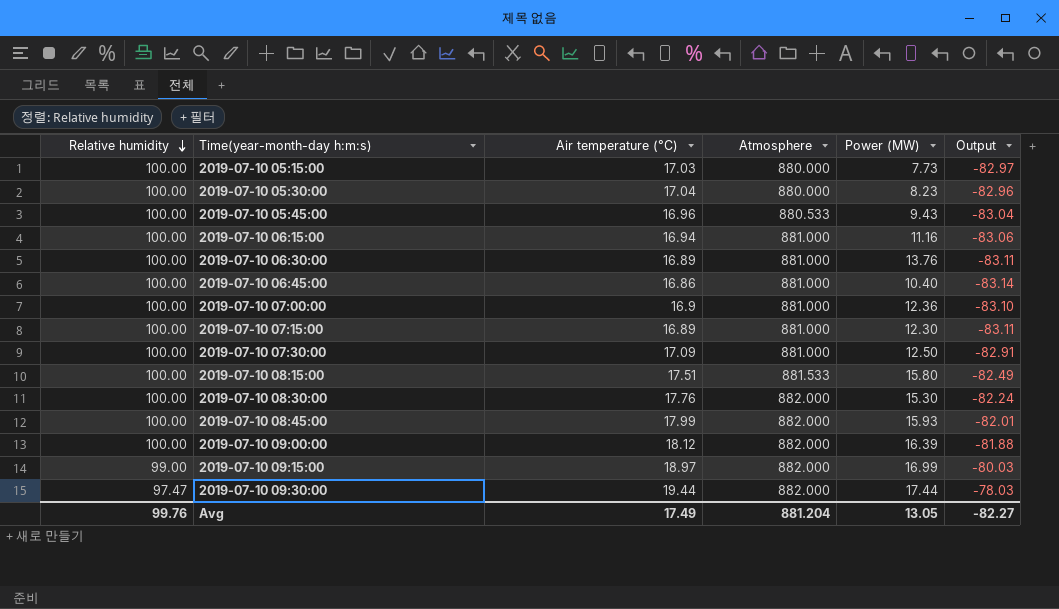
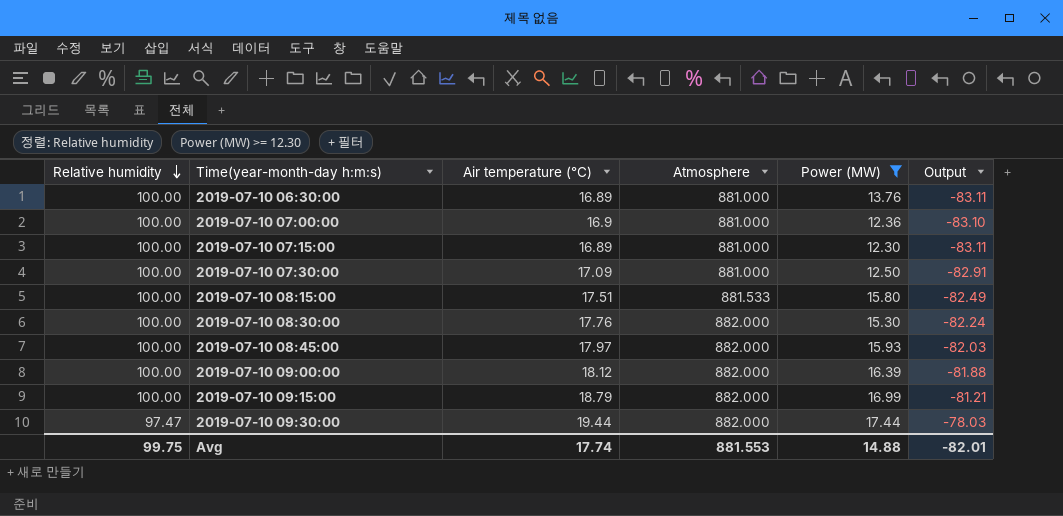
filter: none -> Power (MW) >= 12.30
2019-07-10 08:45:00 | Air temperature (°C): 17.99 -> 17.97
2019-07-10 08:45:00 | Output: -82.01 -> -82.03
2019-07-10 09:15:00 | Relative humidity: 99.00 -> 100.00
2019-07-10 09:15:00 | Air temperature (°C): 18.97 -> 18.79
2019-07-10 09:15:00 | Output: -80.03 -> -81.21
Avg | Relative humidity: 99.76 -> 99.75
Avg | Air temperature (°C): 17.49 -> 17.74
Avg | Atmosphere: 881.204 -> 881.553
Avg | Power (MW): 13.05 -> 14.88
Avg | Output: -82.27 -> -82.01

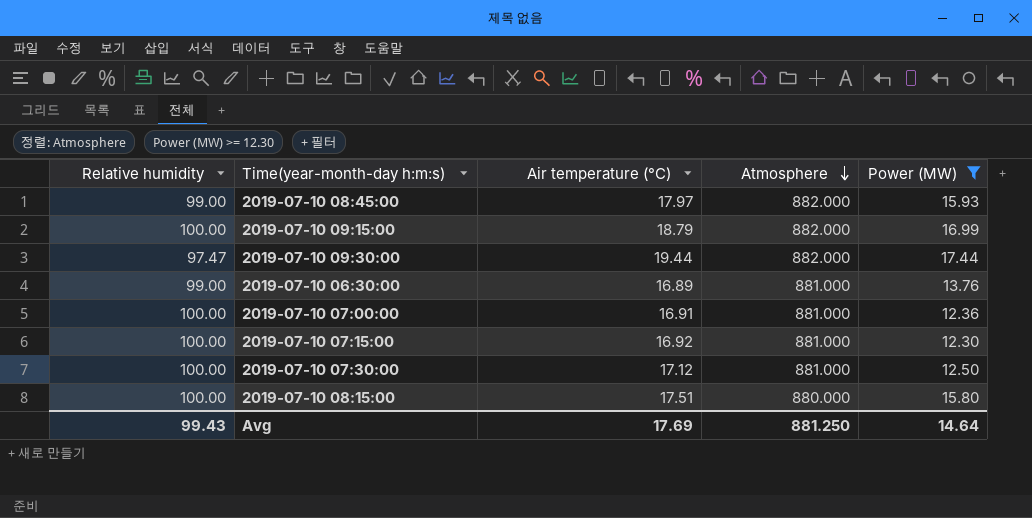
row order: Relative humidity descending -> Atmosphere descending
column Output | formula: [Air temperature (°C)] - [Relative humidity] -> none
row 2019-07-10 08:30:00: 100.00 | 17.76 | 882.000 | 15.30 | -82.24 -> none
row 2019-07-10 09:00:00: 100.00 | 18.12 | 882.000 | 16.39 | -81.88 -> none
2019-07-10 08:45:00 | Relative humidity: 100.00 -> 99.00
2019-07-10 06:30:00 | Relative humidity: 100.00 -> 99.00
2019-07-10 07:00:00 | Air temperature (°C): 16.9 -> 16.91
2019-07-10 07:15:00 | Air temperature (°C): 16.89 -> 16.92
2019-07-10 07:30:00 | Air temperature (°C): 17.09 -> 17.12
2019-07-10 08:15:00 | Atmosphere: 881.533 -> 880.000
Avg | Relative humidity: 99.75 -> 99.43
Avg | Air temperature (°C): 17.74 -> 17.69
Avg | Atmosphere: 881.553 -> 881.250
Avg | Power (MW): 14.88 -> 14.64

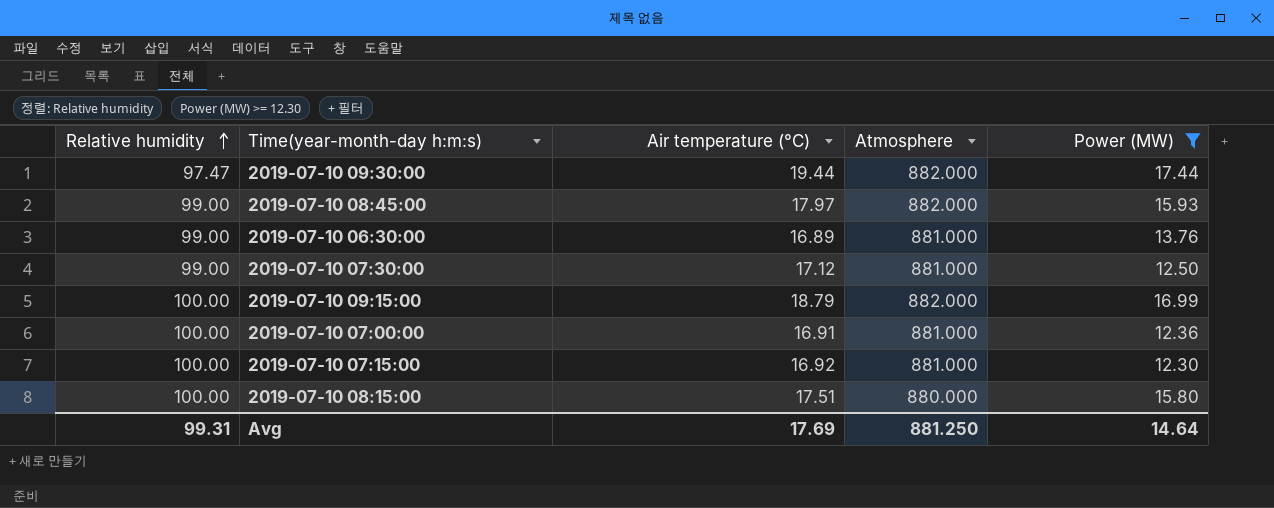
row order: Atmosphere descending -> Relative humidity ascending
2019-07-10 07:30:00 | Relative humidity: 100.00 -> 99.00
Avg | Relative humidity: 99.43 -> 99.31

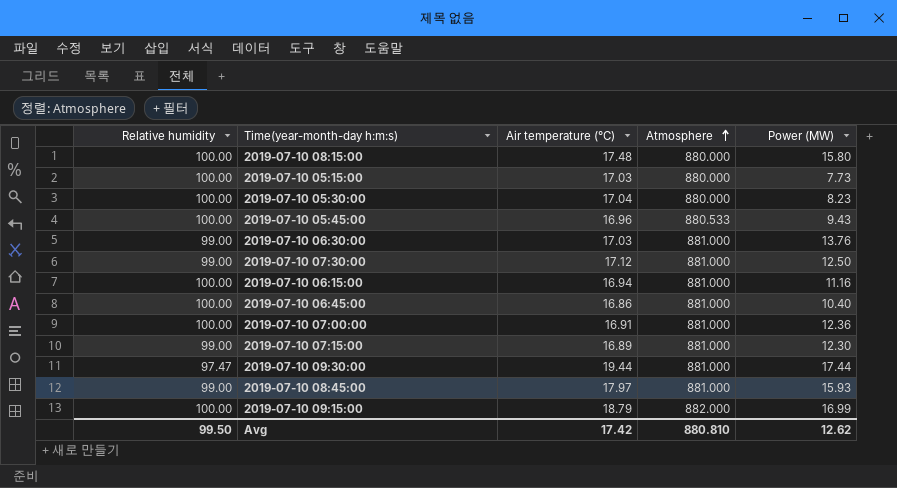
filter: Power (MW) >= 12.30 -> none
row order: Relative humidity ascending -> Atmosphere ascending
2019-07-10 08:15:00 | Air temperature (°C): 17.51 -> 17.48
2019-07-10 06:30:00 | Air temperature (°C): 16.89 -> 17.03
2019-07-10 07:15:00 | Relative humidity: 100.00 -> 99.00
2019-07-10 07:15:00 | Air temperature (°C): 16.92 -> 16.89
2019-07-10 09:30:00 | Atmosphere: 882.000 -> 881.000
2019-07-10 08:45:00 | Atmosphere: 882.000 -> 881.000
Avg | Relative humidity: 99.31 -> 99.50
Avg | Air temperature (°C): 17.69 -> 17.42
Avg | Atmosphere: 881.250 -> 880.810
Avg | Power (MW): 14.64 -> 12.62

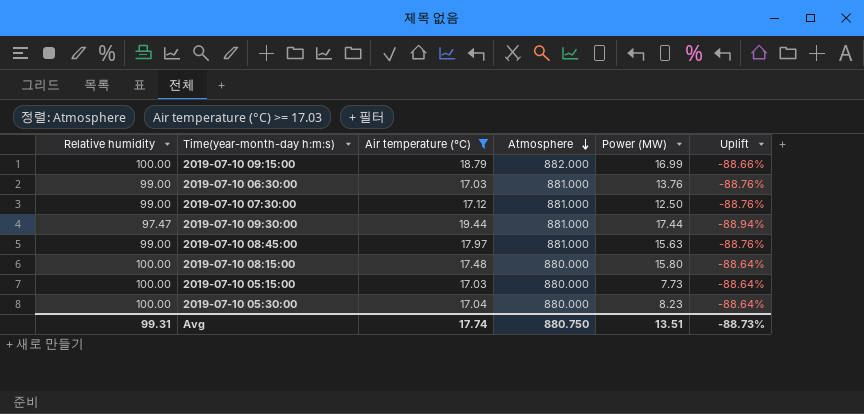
filter: none -> Air temperature (°C) >= 17.03
row order: Atmosphere ascending -> Atmosphere descending
column Uplift | formula: none -> ([Relative humidity] - [Atmosphere]) / [Atmosphere]
2019-07-10 08:45:00 | Power (MW): 15.93 -> 15.63
Avg | Relative humidity: 99.50 -> 99.31
Avg | Air temperature (°C): 17.42 -> 17.74
Avg | Atmosphere: 880.810 -> 880.750
Avg | Power (MW): 12.62 -> 13.51

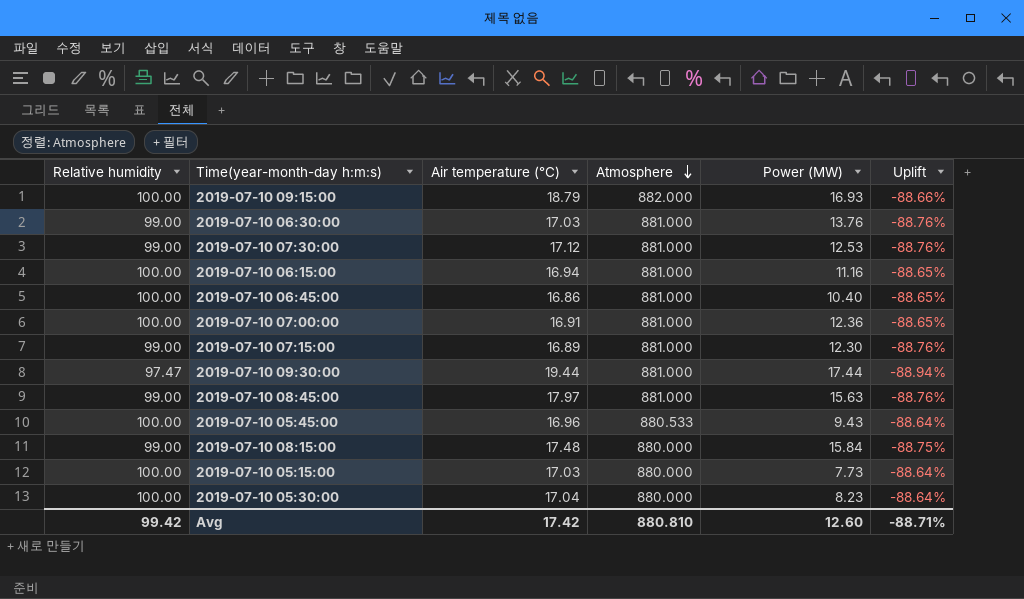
filter: Air temperature (°C) >= 17.03 -> none
2019-07-10 09:15:00 | Power (MW): 16.99 -> 16.93
2019-07-10 07:30:00 | Power (MW): 12.50 -> 12.53
2019-07-10 08:15:00 | Relative humidity: 100.00 -> 99.00
2019-07-10 08:15:00 | Power (MW): 15.80 -> 15.84
2019-07-10 08:15:00 | Uplift: -88.64% -> -88.75%
Avg | Relative humidity: 99.31 -> 99.42
Avg | Air temperature (°C): 17.74 -> 17.42
Avg | Atmosphere: 880.750 -> 880.810
Avg | Power (MW): 13.51 -> 12.60
Avg | Uplift: -88.73% -> -88.71%

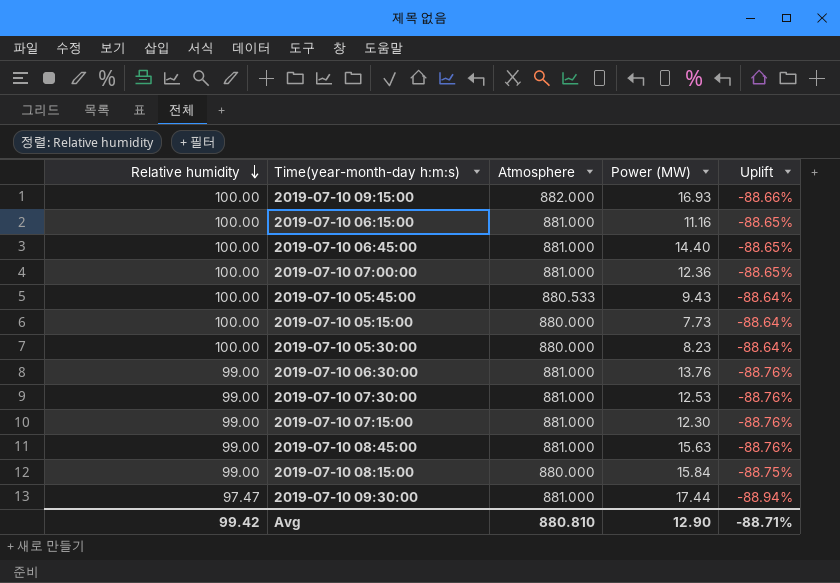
row order: Atmosphere descending -> Relative humidity descending
column Air temperature (°C) | position: 3 -> none
2019-07-10 06:45:00 | Power (MW): 10.40 -> 14.40
Avg | Power (MW): 12.60 -> 12.90

